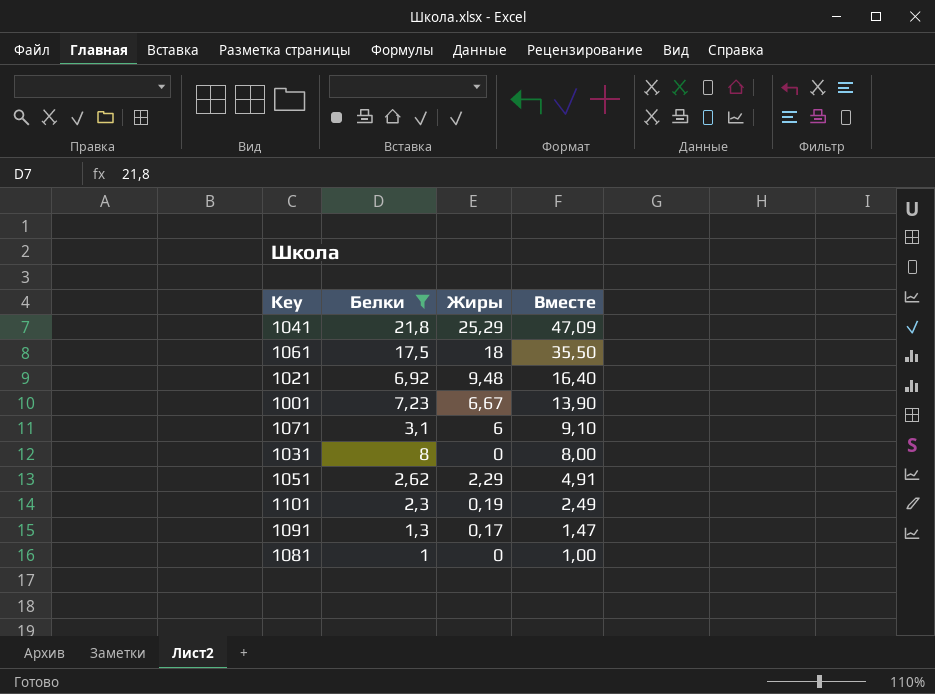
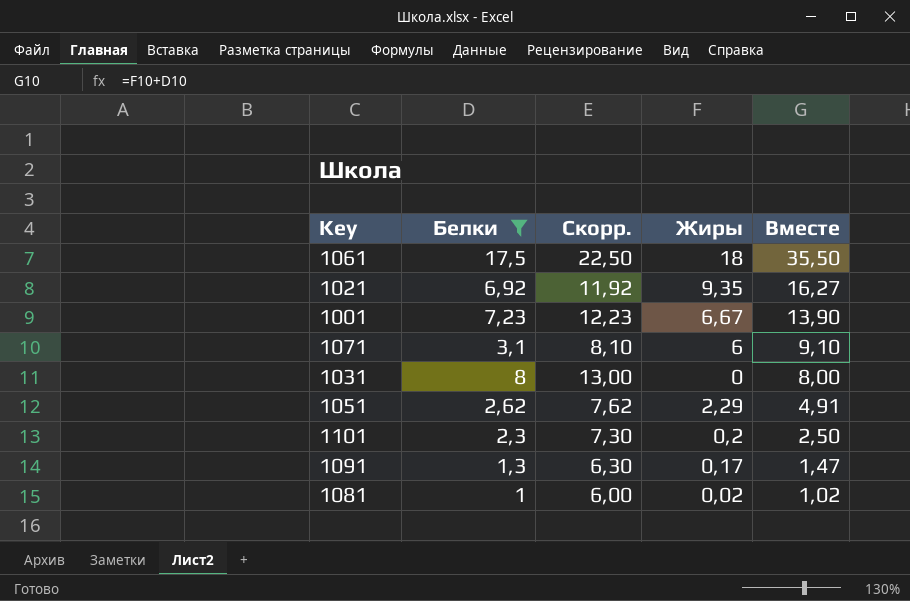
column Скорр. | formula: none -> [Белки] + 5
row 1041: 21,8 | 25,29 | 47,09 -> none
1021 | Жиры: 9,48 -> 9,35
1021 | Вместе: 16,40 -> 16,27
1101 | Жиры: 0,19 -> 0,2
1101 | Вместе: 2,49 -> 2,50
1081 | Жиры: 0 -> 0,02
1081 | Вместе: 1,00 -> 1,02

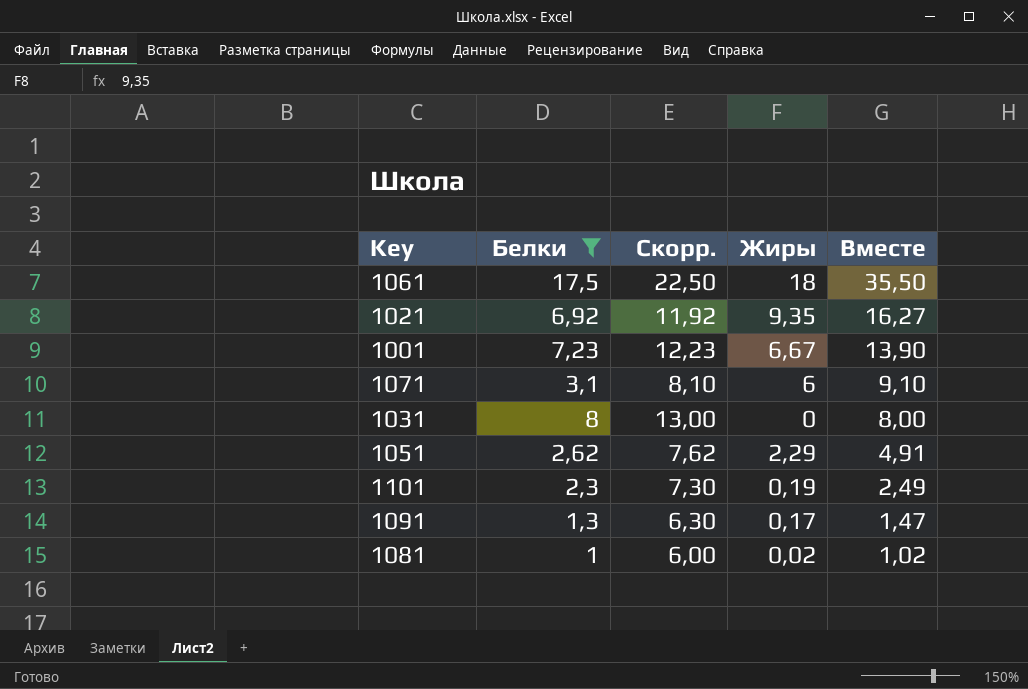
1101 | Жиры: 0,2 -> 0,19
1101 | Вместе: 2,50 -> 2,49

